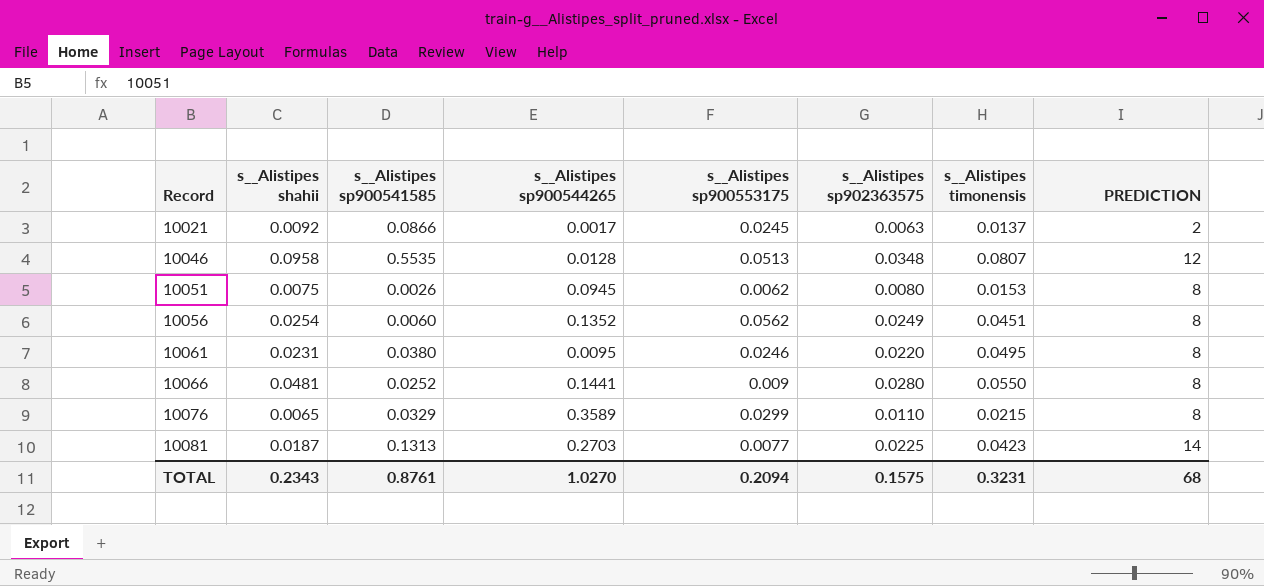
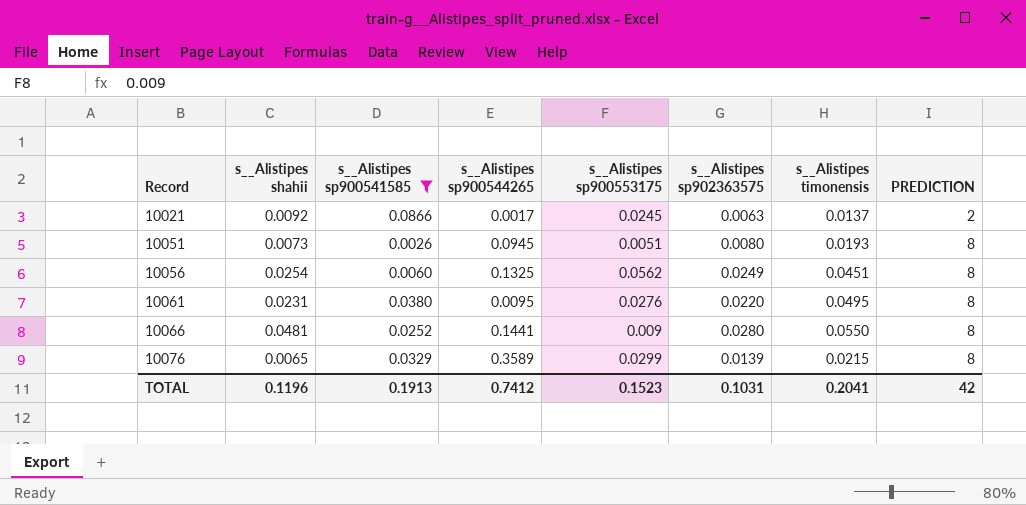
filter: none -> s__Alistipes sp900541585 <= 0.0866
10051 | s__Alistipes shahii: 0.0075 -> 0.0073
10051 | s__Alistipes sp900553175: 0.0062 -> 0.0051
10051 | s__Alistipes timonensis: 0.0153 -> 0.0193
10056 | s__Alistipes sp900544265: 0.1352 -> 0.1325
10061 | s__Alistipes sp900553175: 0.0246 -> 0.0276
10076 | s__Alistipes sp902363575: 0.0110 -> 0.0139
TOTAL | s__Alistipes shahii: 0.2343 -> 0.1196
TOTAL | s__Alistipes sp900541585: 0.8761 -> 0.1913
TOTAL | s__Alistipes sp900544265: 1.0270 -> 0.7412
TOTAL | s__Alistipes sp900553175: 0.2094 -> 0.1523
TOTAL | s__Alistipes sp902363575: 0.1575 -> 0.1031
TOTAL | s__Alistipes timonensis: 0.3231 -> 0.2041
TOTAL | PREDICTION: 68 -> 42

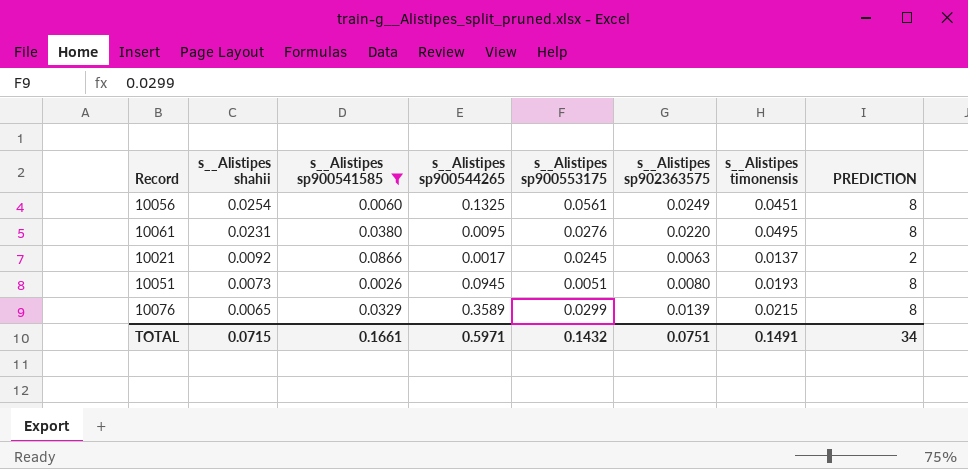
row order: Record ascending -> s__Alistipes shahii descending
row 10066: 0.0481 | 0.0252 | 0.1441 | 0.009 | 0.0280 | 0.0550 | 8 -> none
10056 | s__Alistipes sp900553175: 0.0562 -> 0.0561
TOTAL | s__Alistipes shahii: 0.1196 -> 0.0715
TOTAL | s__Alistipes sp900541585: 0.1913 -> 0.1661
TOTAL | s__Alistipes sp900544265: 0.7412 -> 0.5971
TOTAL | s__Alistipes sp900553175: 0.1523 -> 0.1432
TOTAL | s__Alistipes sp902363575: 0.1031 -> 0.0751
TOTAL | s__Alistipes timonensis: 0.2041 -> 0.1491
TOTAL | PREDICTION: 42 -> 34

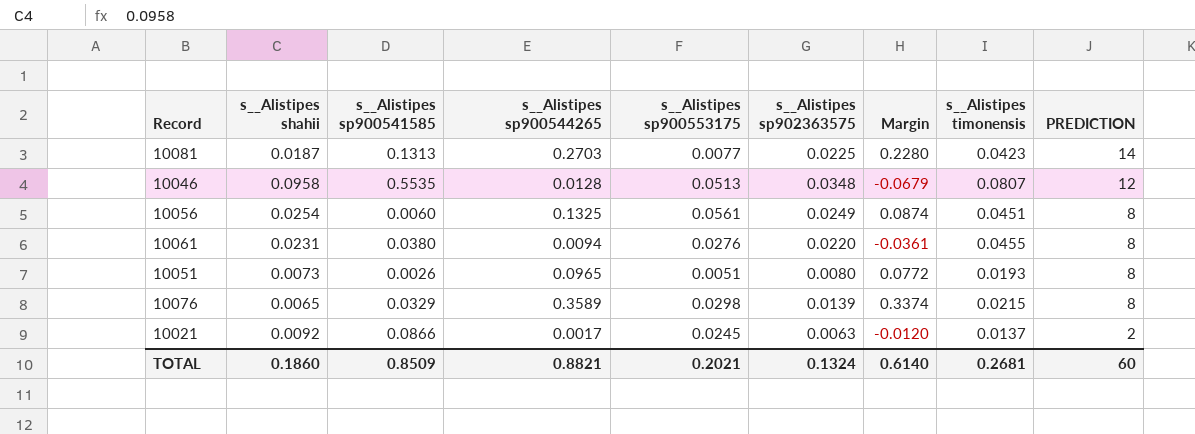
filter: s__Alistipes sp900541585 <= 0.0866 -> none
row order: s__Alistipes shahii descending -> PREDICTION descending
column Margin | formula: none -> [s__Alistipes sp900544265] - [s__Alistipes timonensis]
10061 | s__Alistipes sp900544265: 0.0095 -> 0.0094
10061 | s__Alistipes timonensis: 0.0495 -> 0.0455
10051 | s__Alistipes sp900544265: 0.0945 -> 0.0965
10076 | s__Alistipes sp900553175: 0.0299 -> 0.0298
TOTAL | s__Alistipes shahii: 0.0715 -> 0.1860
TOTAL | s__Alistipes sp900541585: 0.1661 -> 0.8509
TOTAL | s__Alistipes sp900544265: 0.5971 -> 0.8821
TOTAL | s__Alistipes sp900553175: 0.1432 -> 0.2021
TOTAL | s__Alistipes sp902363575: 0.0751 -> 0.1324
TOTAL | s__Alistipes timonensis: 0.1491 -> 0.2681
TOTAL | PREDICTION: 34 -> 60

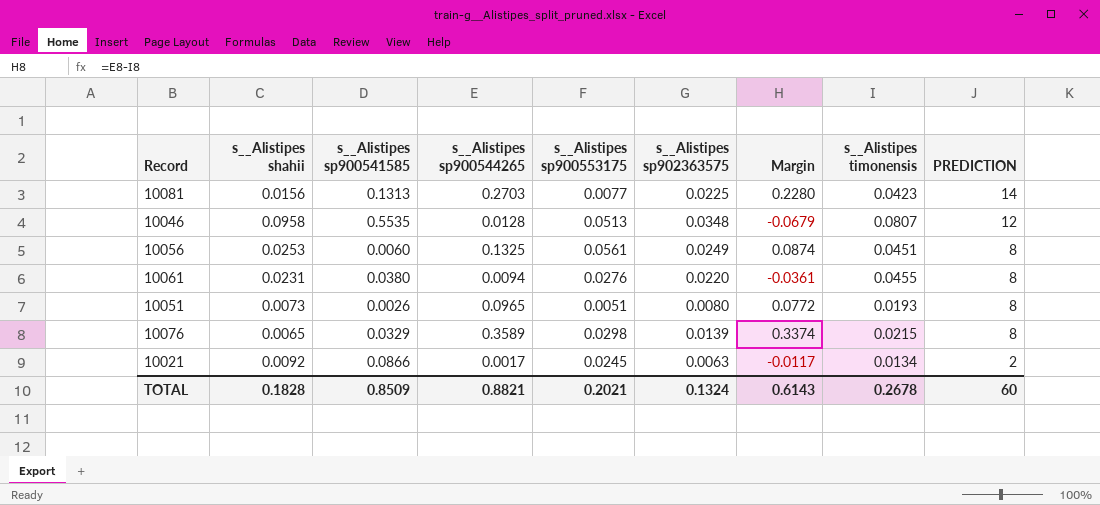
10081 | s__Alistipes shahii: 0.0187 -> 0.0156
10056 | s__Alistipes shahii: 0.0254 -> 0.0253
10021 | Margin: -0.0120 -> -0.0117
10021 | s__Alistipes timonensis: 0.0137 -> 0.0134
TOTAL | s__Alistipes shahii: 0.1860 -> 0.1828
TOTAL | Margin: 0.6140 -> 0.6143
TOTAL | s__Alistipes timonensis: 0.2681 -> 0.2678

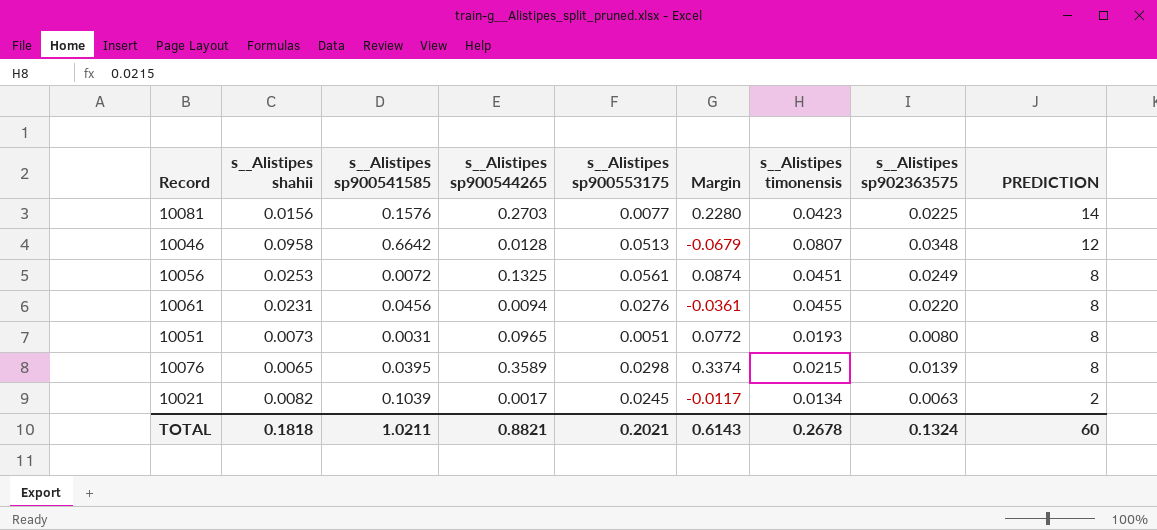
column s__Alistipes sp902363575 | position: 6 -> 8
10081 | s__Alistipes sp900541585: 0.1313 -> 0.1576
10046 | s__Alistipes sp900541585: 0.5535 -> 0.6642
10056 | s__Alistipes sp900541585: 0.0060 -> 0.0072
10061 | s__Alistipes sp900541585: 0.0380 -> 0.0456
10051 | s__Alistipes sp900541585: 0.0026 -> 0.0031
10076 | s__Alistipes sp900541585: 0.0329 -> 0.0395
10021 | s__Alistipes shahii: 0.0092 -> 0.0082
10021 | s__Alistipes sp900541585: 0.0866 -> 0.1039
TOTAL | s__Alistipes shahii: 0.1828 -> 0.1818
TOTAL | s__Alistipes sp900541585: 0.8509 -> 1.0211

